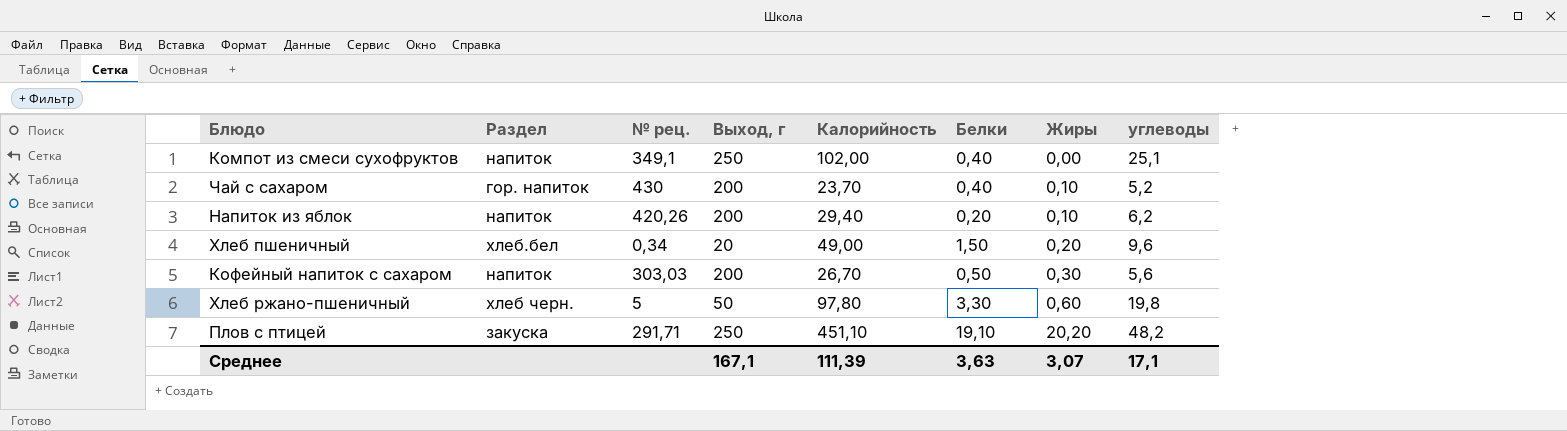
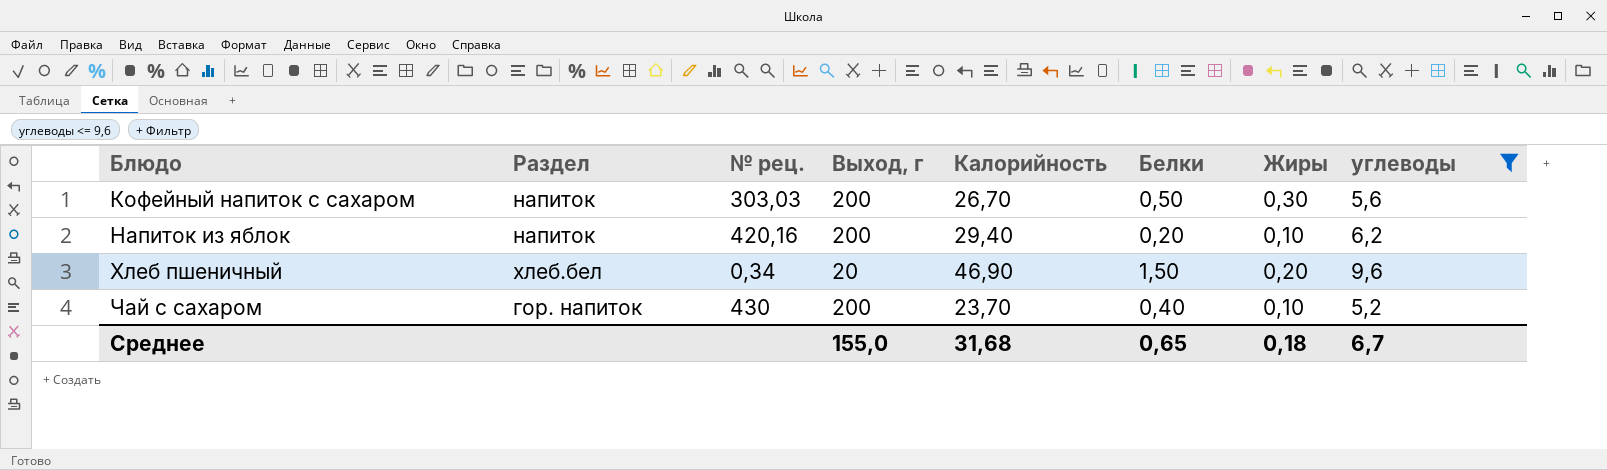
filter: none -> углеводы <= 9,6
row order: Жиры ascending -> Блюдо ascending
Напиток из яблок | № рец.: 420,26 -> 420,16
Хлеб пшеничный | Калорийность: 49,00 -> 46,90
Среднее | Выход, г: 167,1 -> 155,0
Среднее | Калорийность: 111,39 -> 31,68
Среднее | Белки: 3,63 -> 0,65
Среднее | Жиры: 3,07 -> 0,18
Среднее | углеводы: 17,1 -> 6,7

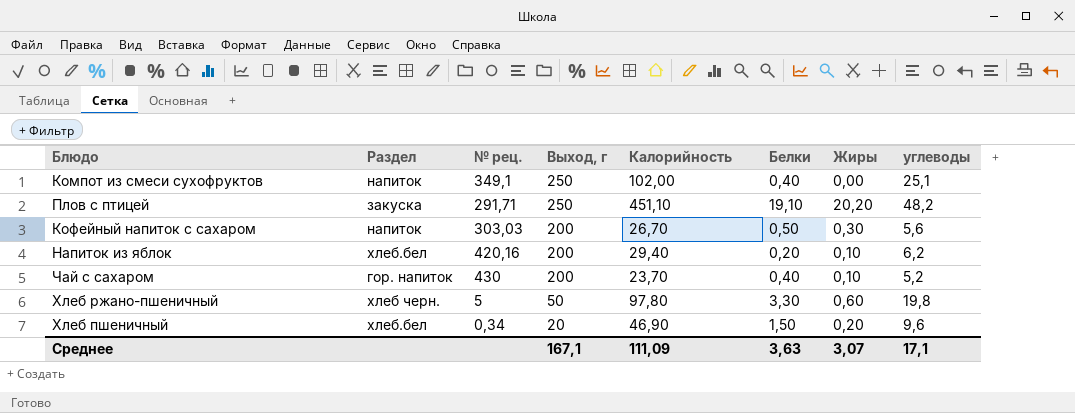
filter: углеводы <= 9,6 -> none
row order: Блюдо ascending -> Выход, г descending
Напиток из яблок | Раздел: напиток -> хлеб.бел
Среднее | Выход, г: 155,0 -> 167,1
Среднее | Калорийность: 31,68 -> 111,09
Среднее | Белки: 0,65 -> 3,63
Среднее | Жиры: 0,18 -> 3,07
Среднее | углеводы: 6,7 -> 17,1

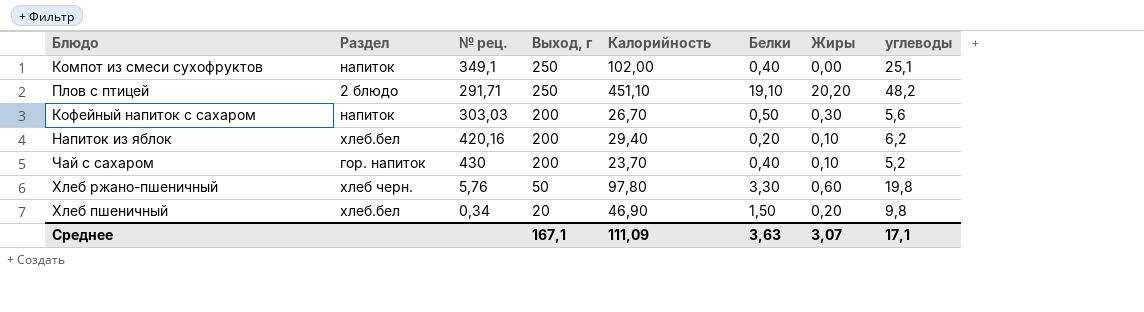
Плов с птицей | Раздел: закуска -> 2 блюдо
Хлеб ржано-пшеничный | № рец.: 5 -> 5,76
Хлеб пшеничный | углеводы: 9,6 -> 9,8

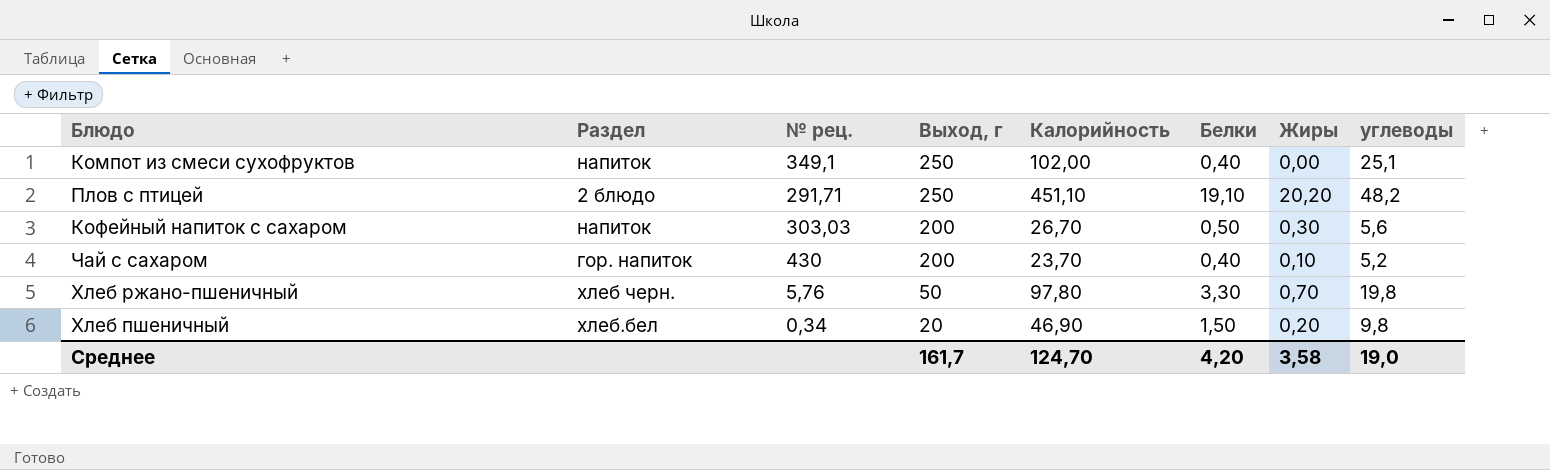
row Напиток из яблок: хлеб.бел | 420,16 | 200 | 29,40 | 0,20 | 0,10 | 6,2 -> none
Хлеб ржано-пшеничный | Жиры: 0,60 -> 0,70
Среднее | Выход, г: 167,1 -> 161,7
Среднее | Калорийность: 111,09 -> 124,70
Среднее | Белки: 3,63 -> 4,20
Среднее | Жиры: 3,07 -> 3,58
Среднее | углеводы: 17,1 -> 19,0

